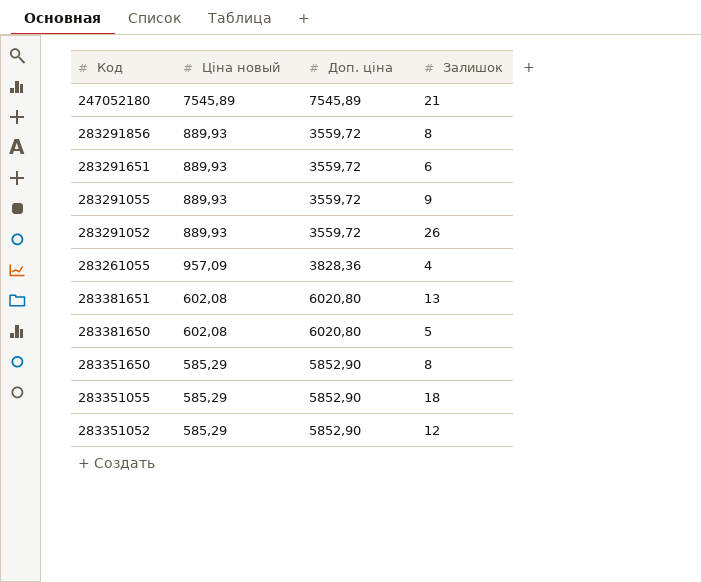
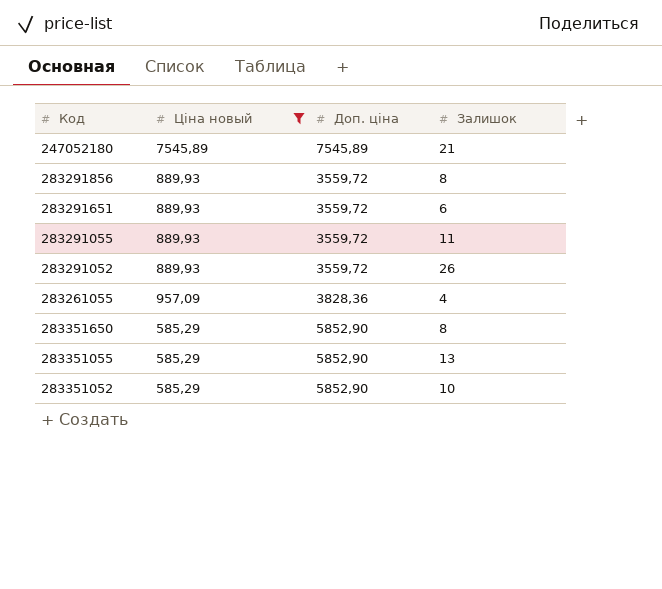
filter: none -> Ціна новый != 602,08
283291055 | Залишок: 9 -> 11
283351055 | Залишок: 18 -> 13
283351052 | Залишок: 12 -> 10

